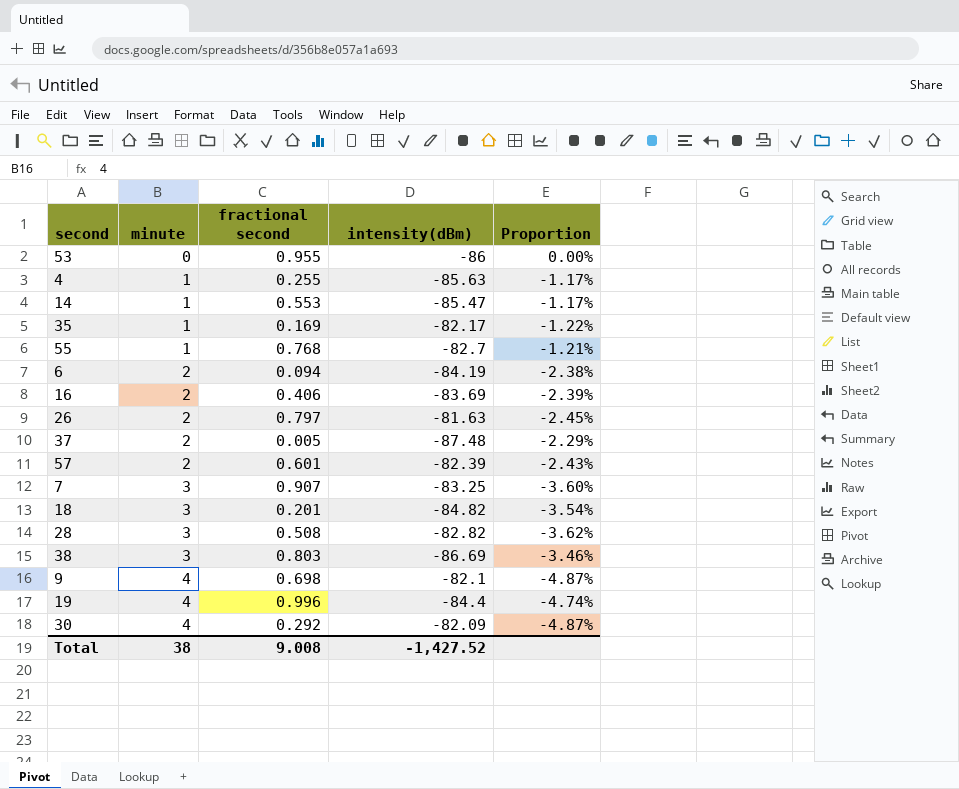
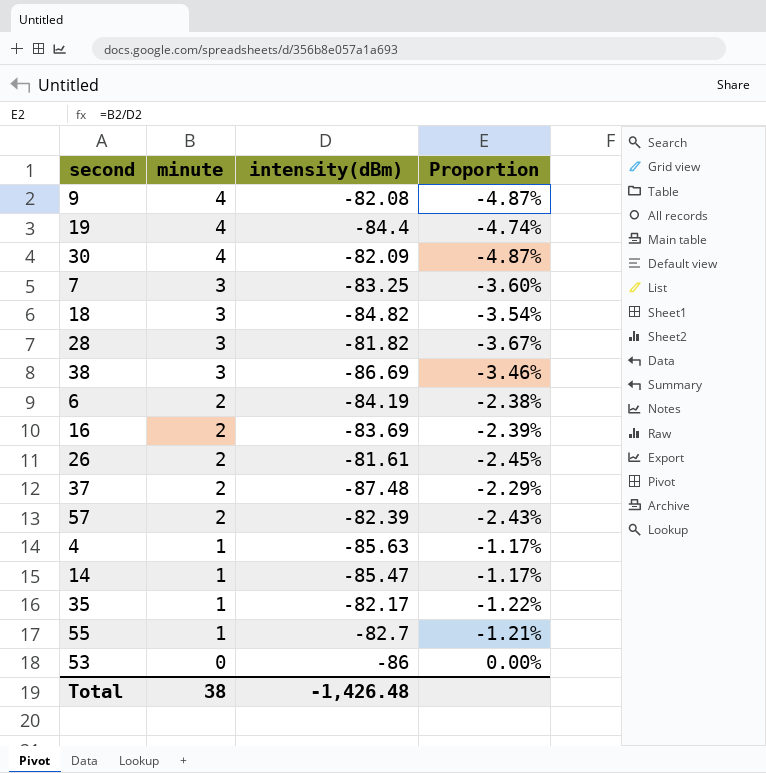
row order: minute ascending -> minute descending
column fractional second | position: 3 -> none
9 | intensity(dBm): -82.1 -> -82.08
28 | intensity(dBm): -82.82 -> -81.82
28 | Proportion: -3.62% -> -3.67%
26 | intensity(dBm): -81.63 -> -81.61
Total | intensity(dBm): -1,427.52 -> -1,426.48

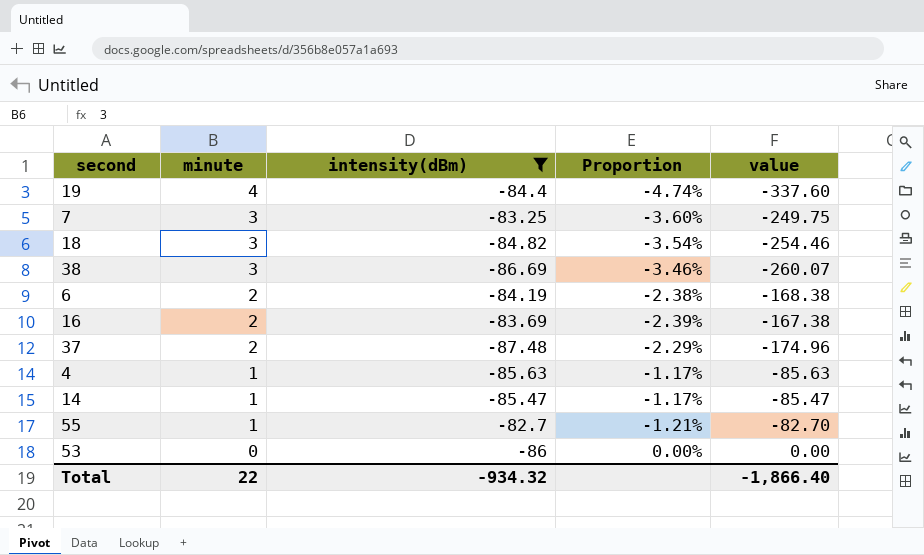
filter: none -> intensity(dBm) <= -82.7
column value | formula: none -> [minute] * [intensity(dBm)]
Total | minute: 38 -> 22
Total | intensity(dBm): -1,426.48 -> -934.32

